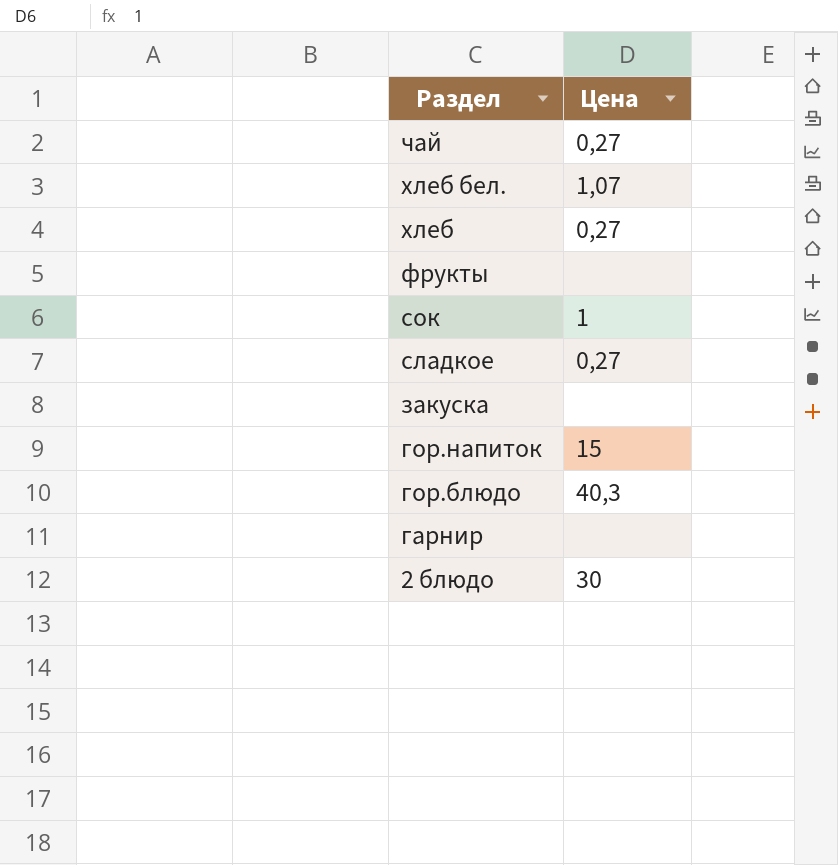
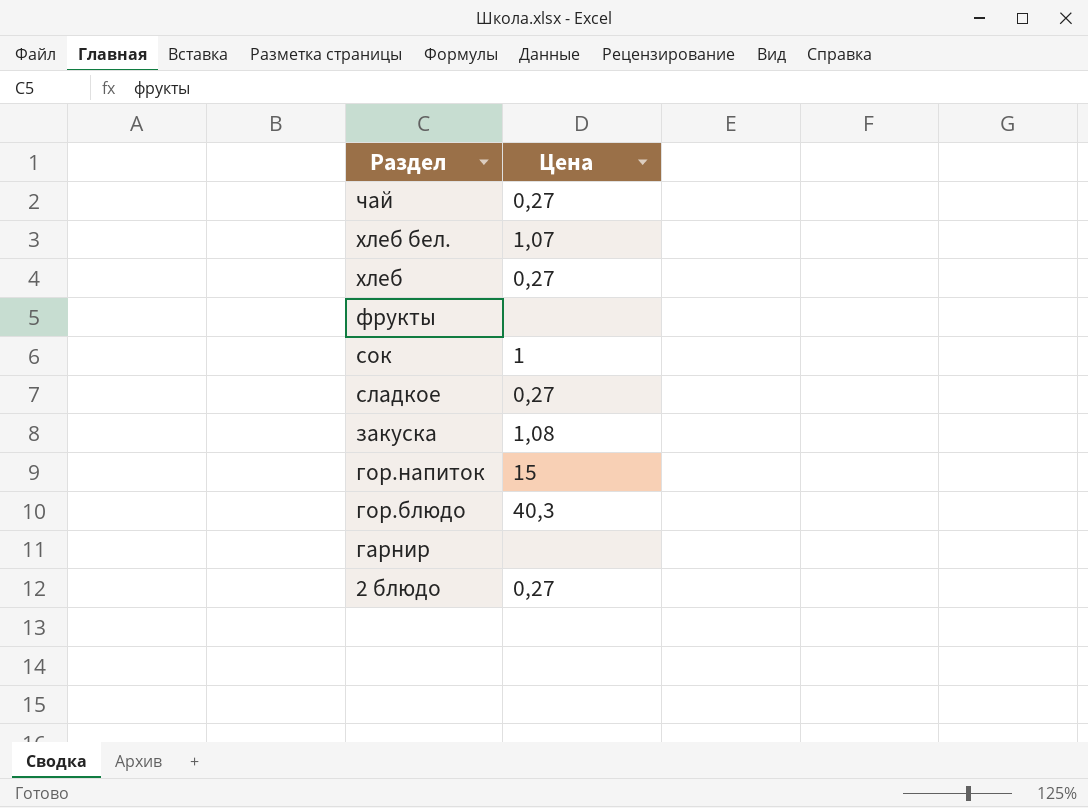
закуска | Цена: none -> 1,08
2 блюдо | Цена: 30 -> 0,27

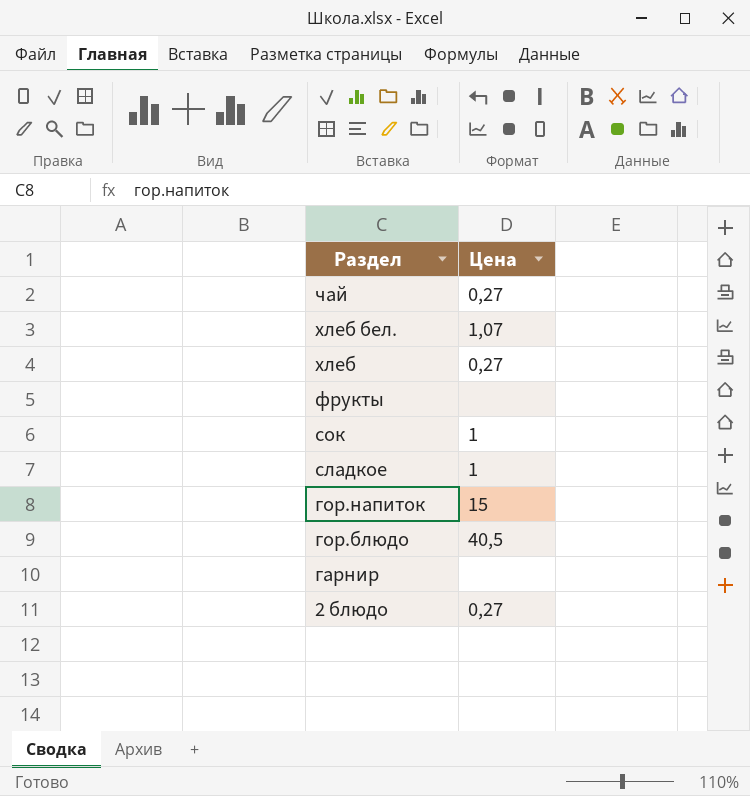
row закуска: 1,08 -> none
сладкое | Цена: 0,27 -> 1
гор.блюдо | Цена: 40,3 -> 40,5

